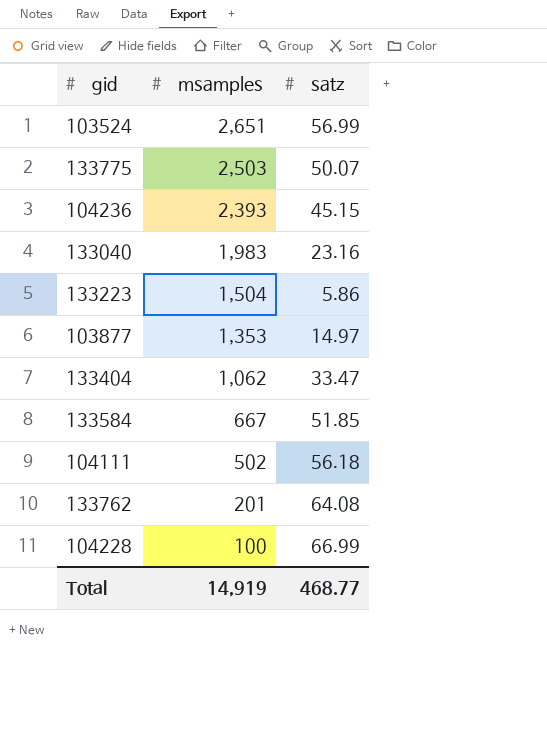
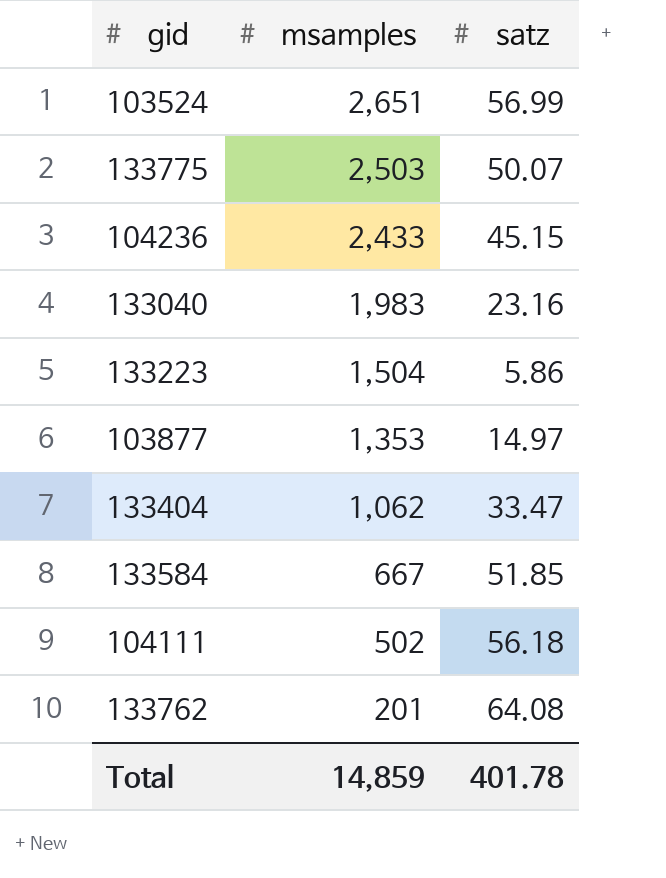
row 104228: 100 | 66.99 -> none
104236 | msamples: 2,393 -> 2,433
Total | msamples: 14,919 -> 14,859
Total | satz: 468.77 -> 401.78

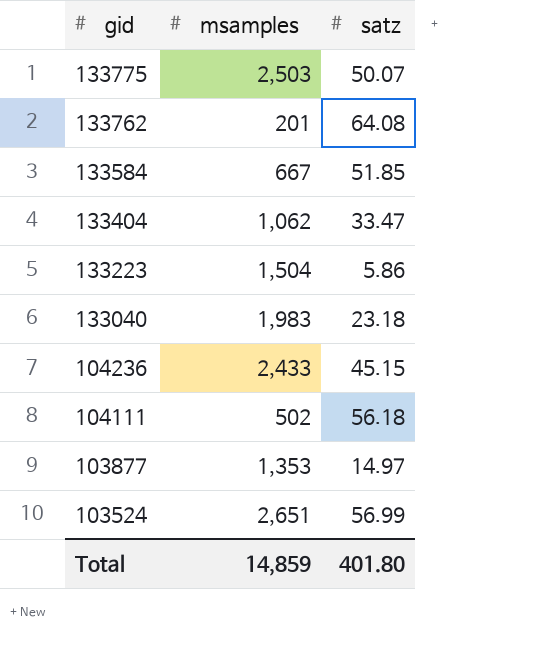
row order: msamples descending -> gid descending
133040 | satz: 23.16 -> 23.18
Total | satz: 401.78 -> 401.80

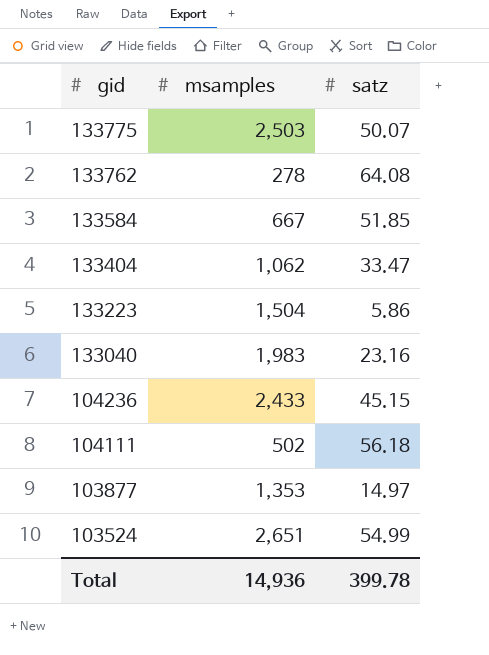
133762 | msamples: 201 -> 278
133040 | satz: 23.18 -> 23.16
103524 | satz: 56.99 -> 54.99
Total | msamples: 14,859 -> 14,936
Total | satz: 401.80 -> 399.78

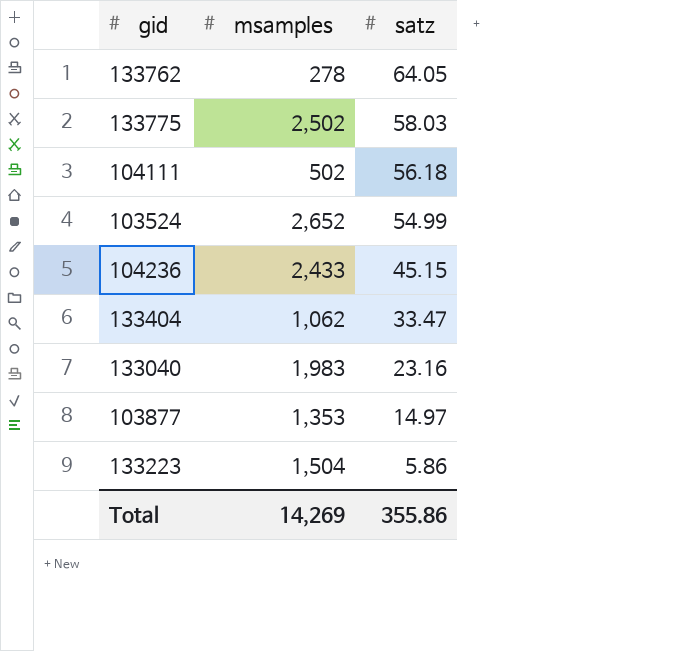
row order: gid descending -> satz descending
row 133584: 667 | 51.85 -> none
133762 | satz: 64.08 -> 64.05
133775 | msamples: 2,503 -> 2,502
133775 | satz: 50.07 -> 58.03
103524 | msamples: 2,651 -> 2,652
Total | msamples: 14,936 -> 14,269
Total | satz: 399.78 -> 355.86

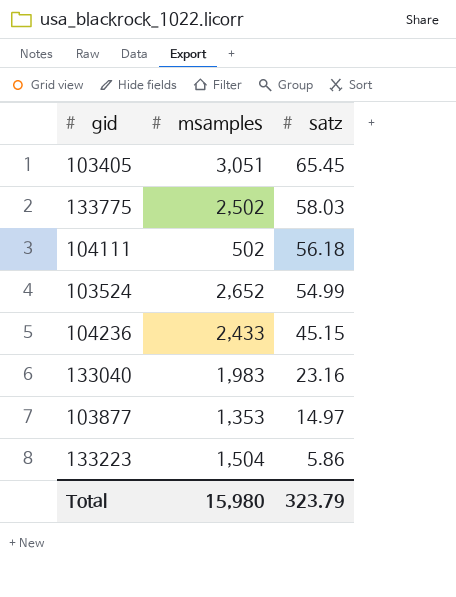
row 133762: 278 | 64.05 -> none
row 133404: 1,062 | 33.47 -> none
row 103405: none -> 3,051 | 65.45
Total | msamples: 14,269 -> 15,980
Total | satz: 355.86 -> 323.79

